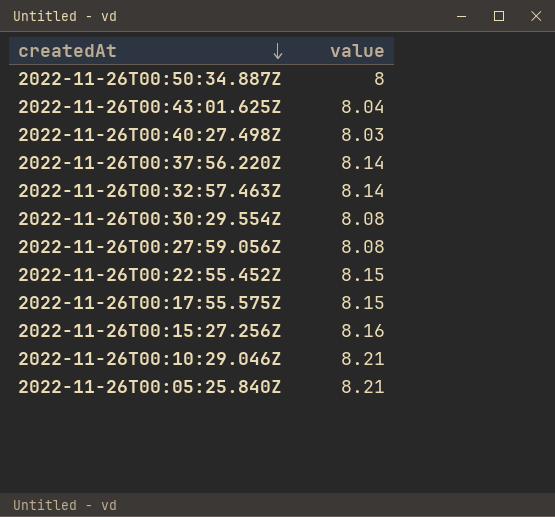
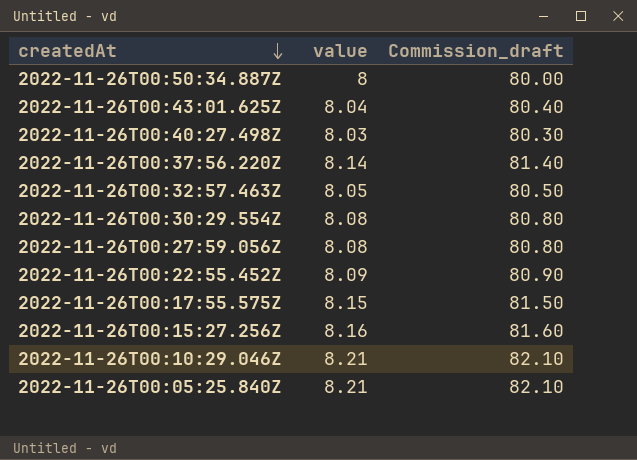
column Commission_draft | formula: none -> [value] * 10
2022-11-26T00:32:57.463Z | value: 8.14 -> 8.05
2022-11-26T00:22:55.452Z | value: 8.15 -> 8.09

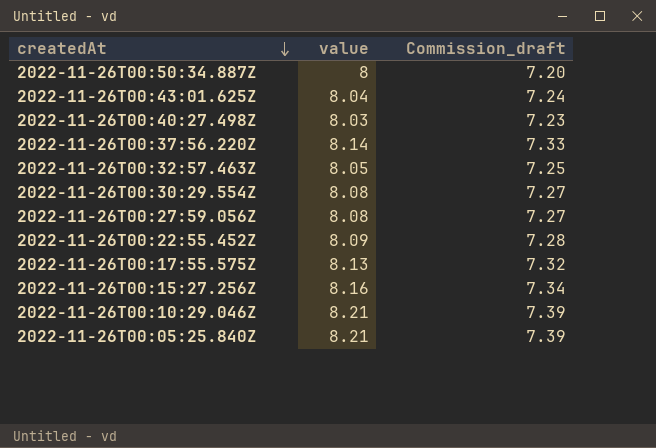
column Commission_draft | formula: [value] * 10 -> [value] * 0.9
2022-11-26T00:17:55.575Z | value: 8.15 -> 8.13

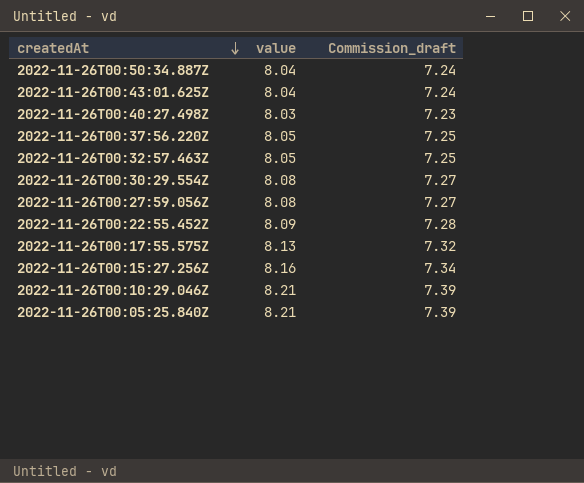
2022-11-26T00:50:34.887Z | value: 8 -> 8.04
2022-11-26T00:50:34.887Z | Commission_draft: 7.20 -> 7.24
2022-11-26T00:37:56.220Z | value: 8.14 -> 8.05
2022-11-26T00:37:56.220Z | Commission_draft: 7.33 -> 7.25

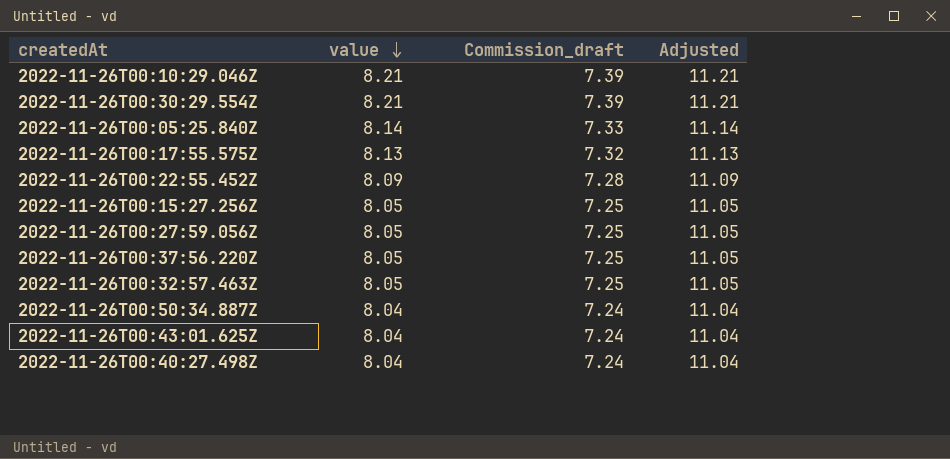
row order: createdAt descending -> value descending
column Adjusted | formula: none -> [value] + 3
2022-11-26T00:30:29.554Z | value: 8.08 -> 8.21
2022-11-26T00:30:29.554Z | Commission_draft: 7.27 -> 7.39
2022-11-26T00:05:25.840Z | value: 8.21 -> 8.14
2022-11-26T00:05:25.840Z | Commission_draft: 7.39 -> 7.33
2022-11-26T00:15:27.256Z | value: 8.16 -> 8.05
2022-11-26T00:15:27.256Z | Commission_draft: 7.34 -> 7.25
2022-11-26T00:27:59.056Z | value: 8.08 -> 8.05
2022-11-26T00:27:59.056Z | Commission_draft: 7.27 -> 7.25
2022-11-26T00:40:27.498Z | value: 8.03 -> 8.04
2022-11-26T00:40:27.498Z | Commission_draft: 7.23 -> 7.24

